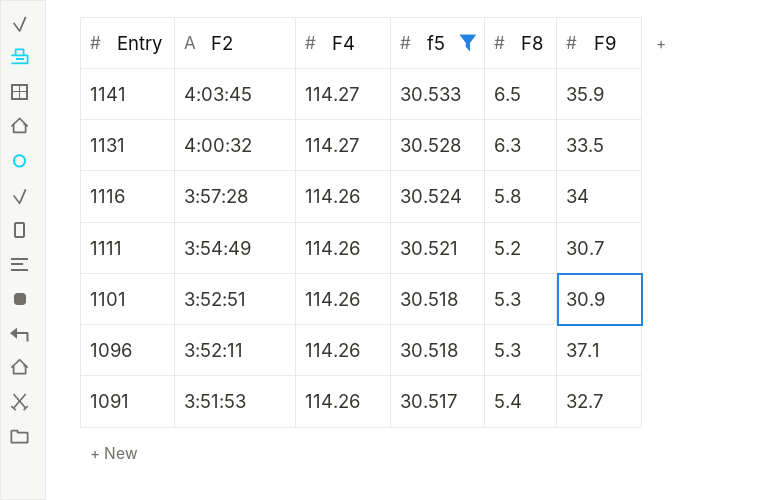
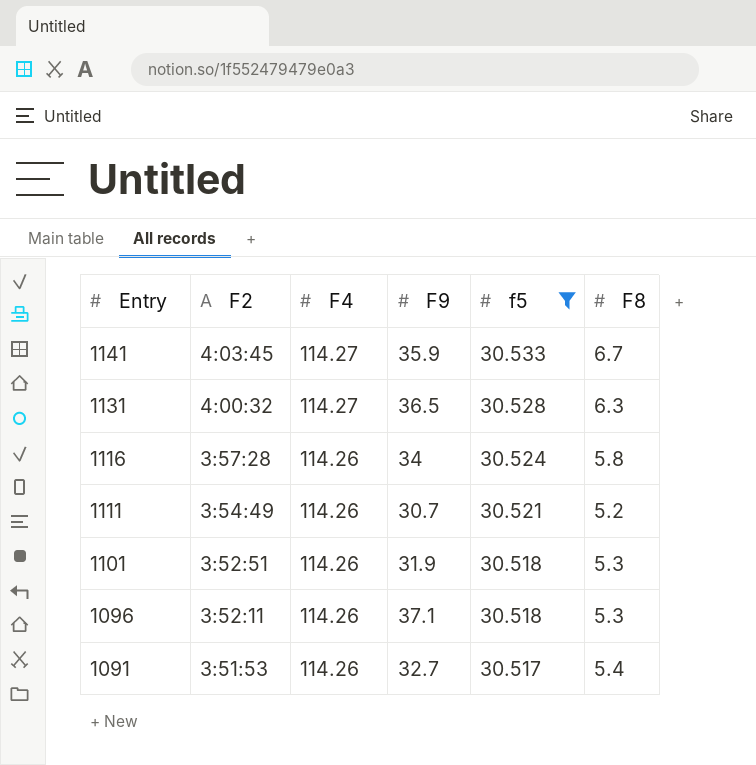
column F9 | position: 6 -> 4
1141 | F8: 6.5 -> 6.7
1131 | F9: 33.5 -> 36.5
1101 | F9: 30.9 -> 31.9

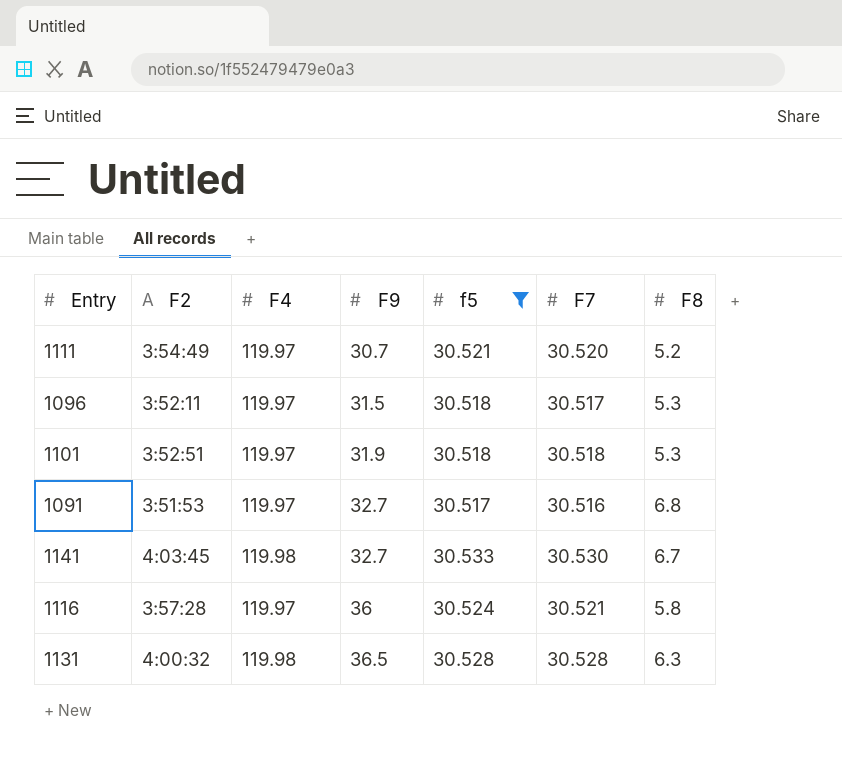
row order: Entry descending -> F9 ascending
column F7 | position: none -> 6
1111 | F4: 114.26 -> 119.97
1096 | F4: 114.26 -> 119.97
1096 | F9: 37.1 -> 31.5
1101 | F4: 114.26 -> 119.97
1091 | F4: 114.26 -> 119.97
1091 | F8: 5.4 -> 6.8
1141 | F4: 114.27 -> 119.98
1141 | F9: 35.9 -> 32.7
1116 | F4: 114.26 -> 119.97
1116 | F9: 34 -> 36
1131 | F4: 114.27 -> 119.98

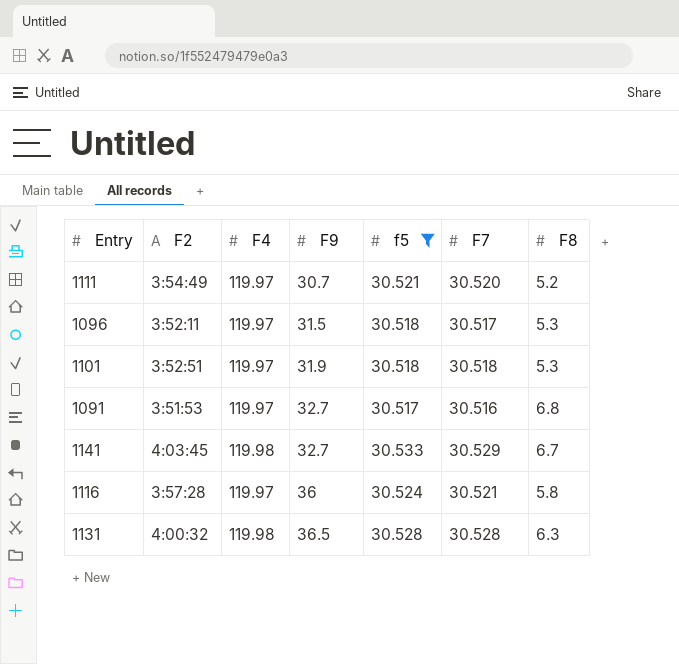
1141 | F7: 30.530 -> 30.529

